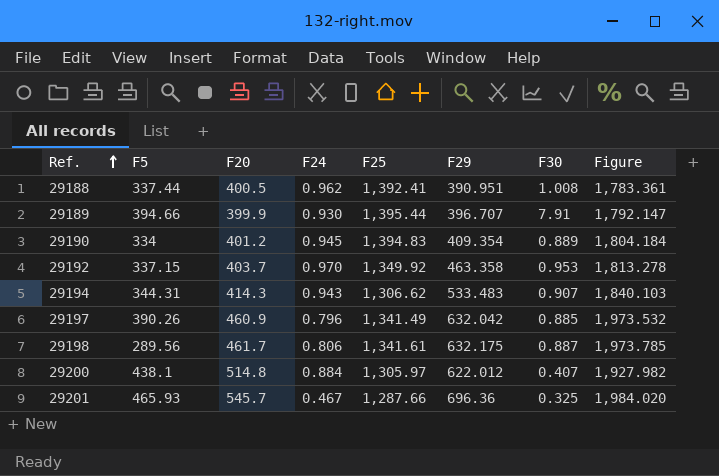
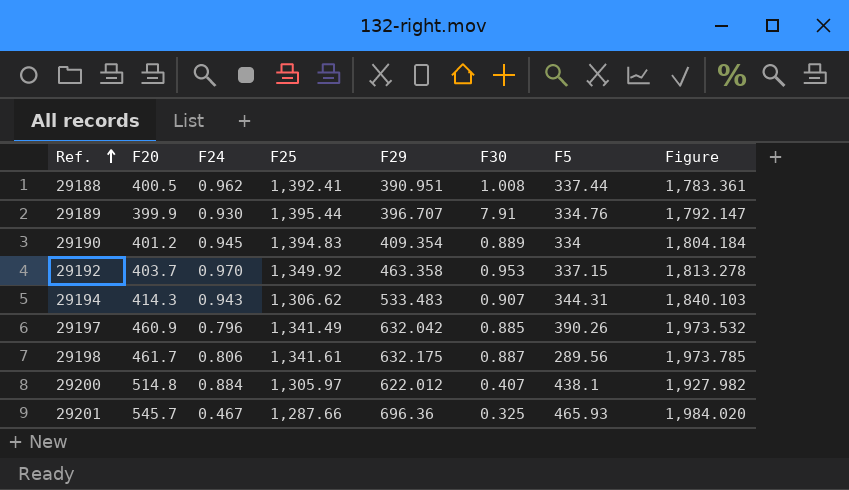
column F5 | position: 2 -> 7
29189 | F5: 394.66 -> 334.76

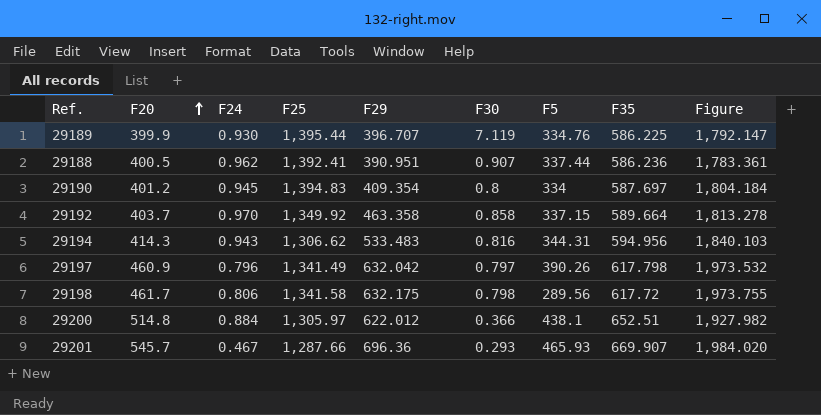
row order: Ref. ascending -> F20 ascending
column F35 | position: none -> 8
29189 | F30: 7.91 -> 7.119
29188 | F30: 1.008 -> 0.907
29190 | F30: 0.889 -> 0.8
29192 | F30: 0.953 -> 0.858
29194 | F30: 0.907 -> 0.816
29197 | F30: 0.885 -> 0.797
29198 | F25: 1,341.61 -> 1,341.58
29198 | F30: 0.887 -> 0.798
29198 | Figure: 1,973.785 -> 1,973.755
29200 | F30: 0.407 -> 0.366
29201 | F30: 0.325 -> 0.293

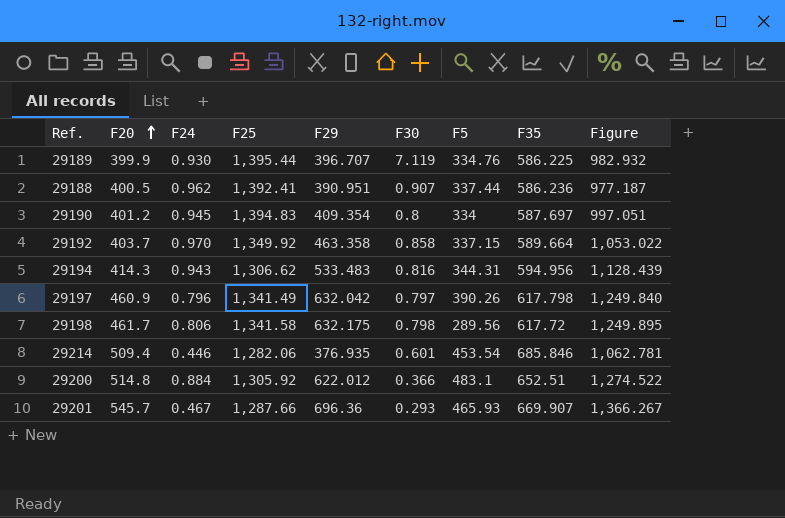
column Figure | formula: [F25] + [F29] -> [F29] + [F35]
row 29214: none -> 509.4 | 0.446 | 1,282.06 | 376.935 | 0.601 | 453.54 | 685.846 | 1,062.781
29200 | F25: 1,305.97 -> 1,305.92
29200 | F5: 438.1 -> 483.1

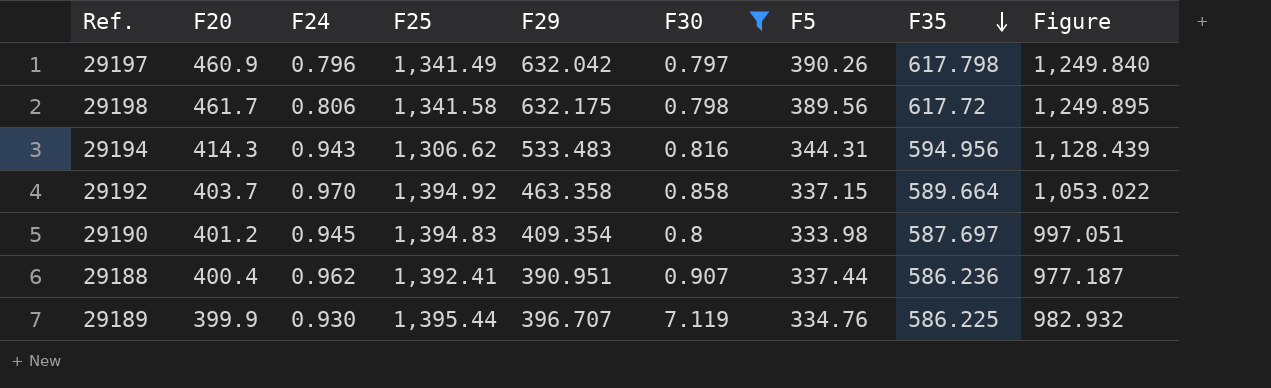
filter: none -> F30 >= 0.797
row order: F20 ascending -> F35 descending
29198 | F5: 289.56 -> 389.56
29192 | F25: 1,349.92 -> 1,394.92
29190 | F5: 334 -> 333.98
29188 | F20: 400.5 -> 400.4

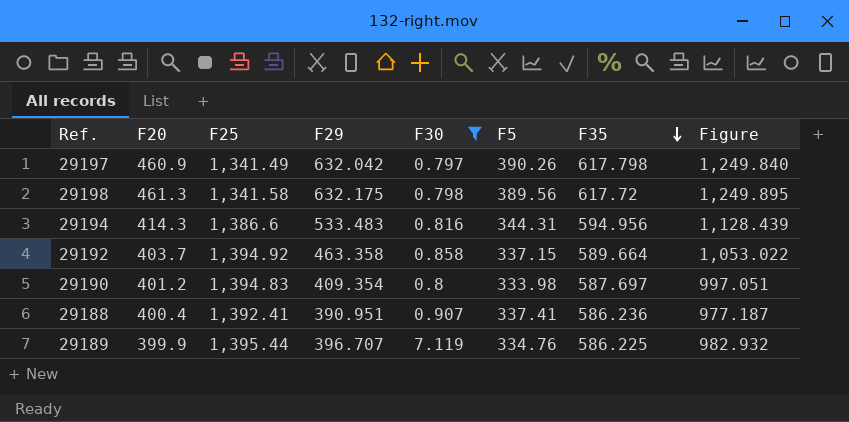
column F24 | position: 3 -> none
29198 | F20: 461.7 -> 461.3
29194 | F25: 1,306.62 -> 1,386.6
29188 | F5: 337.44 -> 337.41

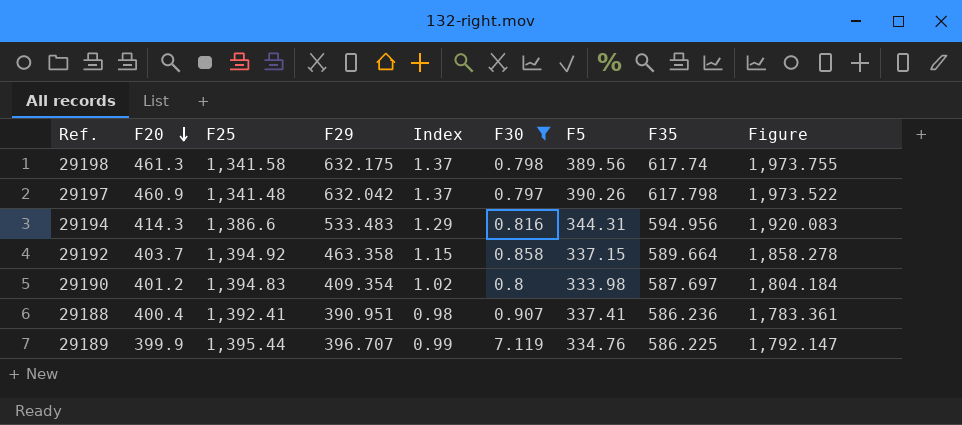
row order: F35 descending -> F20 descending
column Index | formula: none -> [F29] / [F20]
column Figure | formula: [F29] + [F35] -> [F25] + [F29]
29198 | F35: 617.72 -> 617.74
29197 | F25: 1,341.49 -> 1,341.48

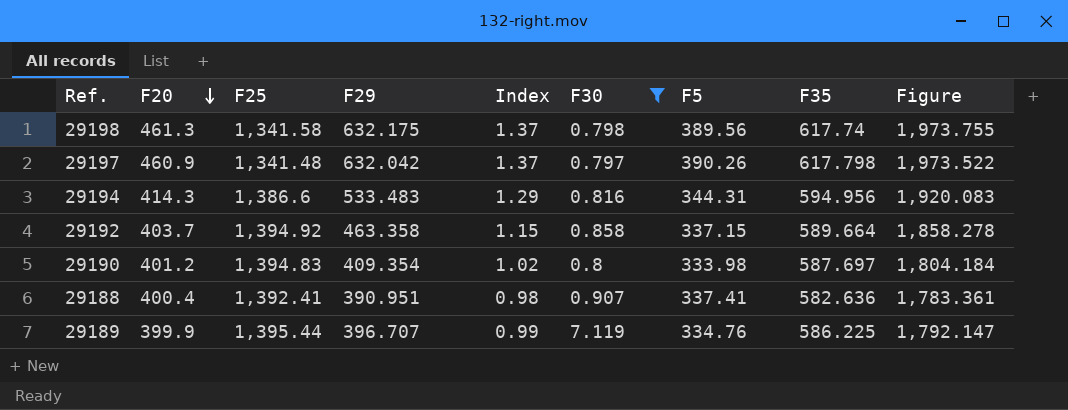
29188 | F35: 586.236 -> 582.636

